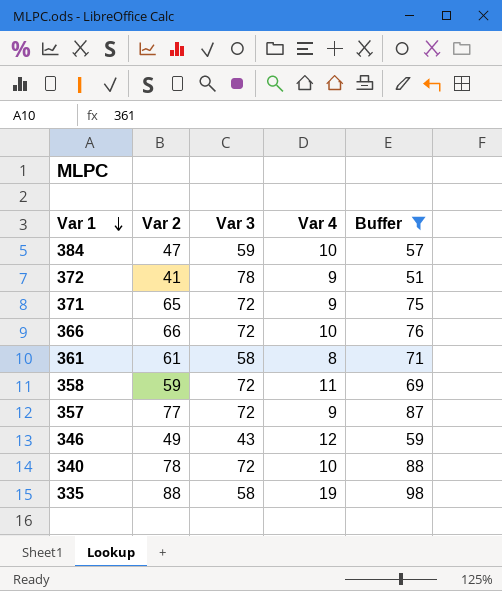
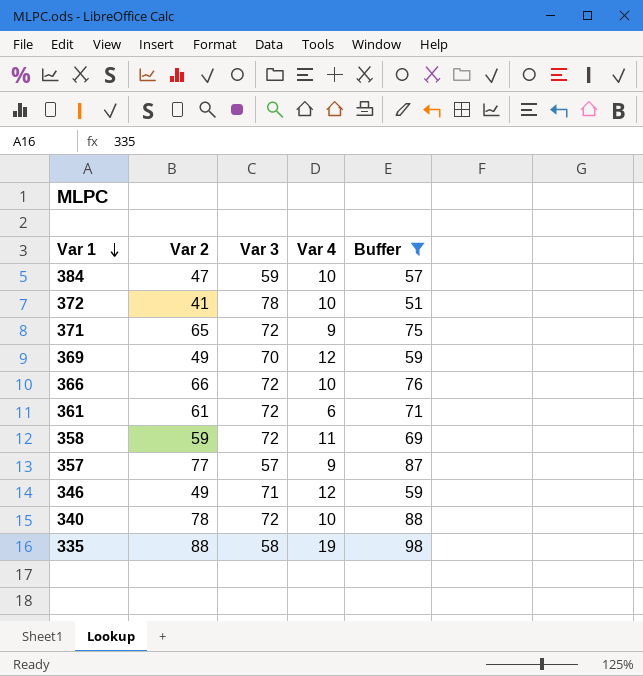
372 | Var 4: 9 -> 10
row 369: none -> 49 | 70 | 12 | 59
361 | Var 3: 58 -> 72
361 | Var 4: 8 -> 6
357 | Var 3: 72 -> 57
346 | Var 3: 43 -> 71

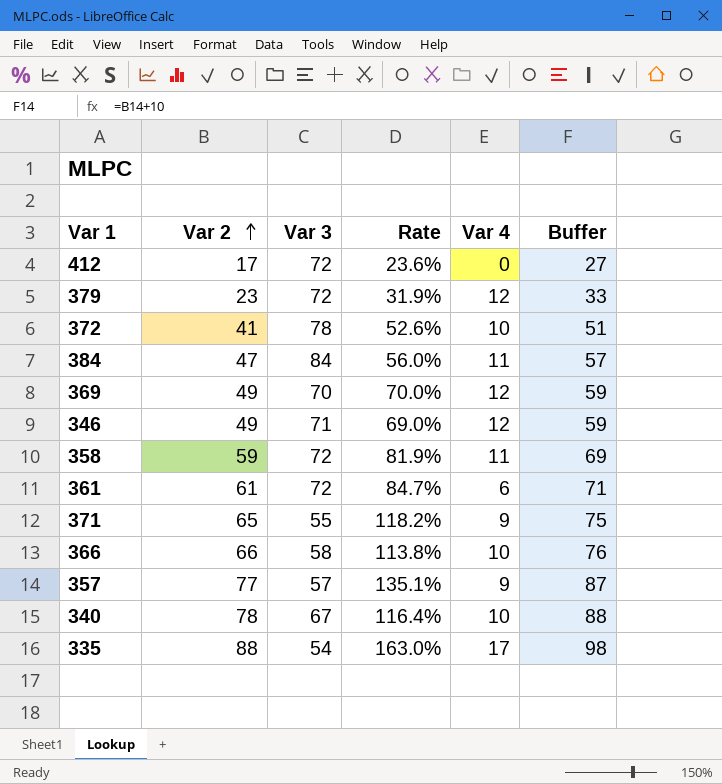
filter: Buffer >= 51 -> none
row order: Var 1 descending -> Var 2 ascending
column Rate | formula: none -> [Var 2] / [Var 3]
384 | Var 3: 59 -> 84
384 | Var 4: 10 -> 11
371 | Var 3: 72 -> 55
366 | Var 3: 72 -> 58
340 | Var 3: 72 -> 67
335 | Var 3: 58 -> 54
335 | Var 4: 19 -> 17

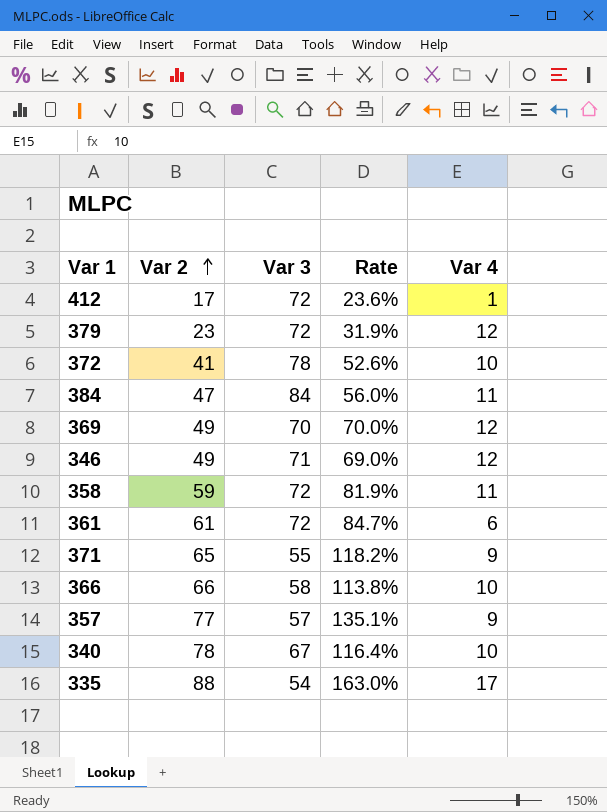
column Buffer | formula: [Var 2] + 10 -> none
412 | Var 4: 0 -> 1

